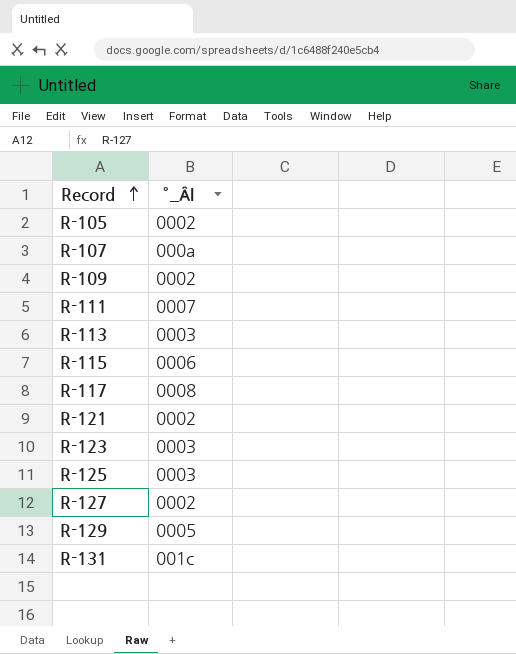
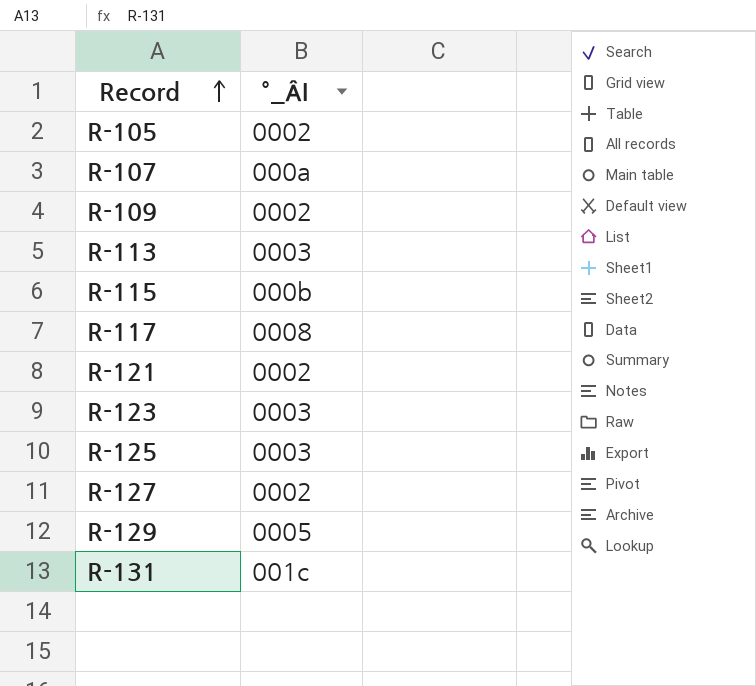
row R-111: 0007 -> none
R-115 | °_ÂI: 0006 -> 000b

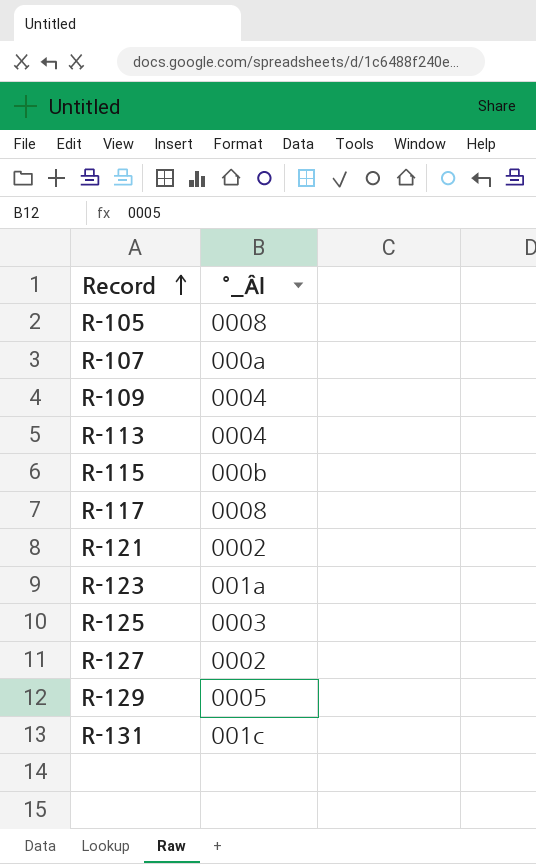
R-105 | °_ÂI: 0002 -> 0008
R-109 | °_ÂI: 0002 -> 0004
R-113 | °_ÂI: 0003 -> 0004
R-123 | °_ÂI: 0003 -> 001a

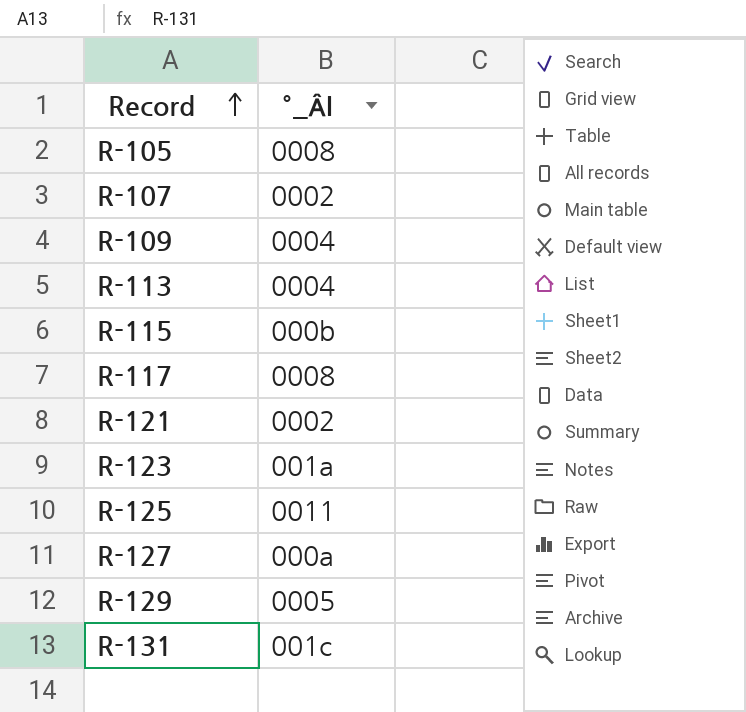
R-107 | °_ÂI: 000a -> 0002
R-125 | °_ÂI: 0003 -> 0011
R-127 | °_ÂI: 0002 -> 000a

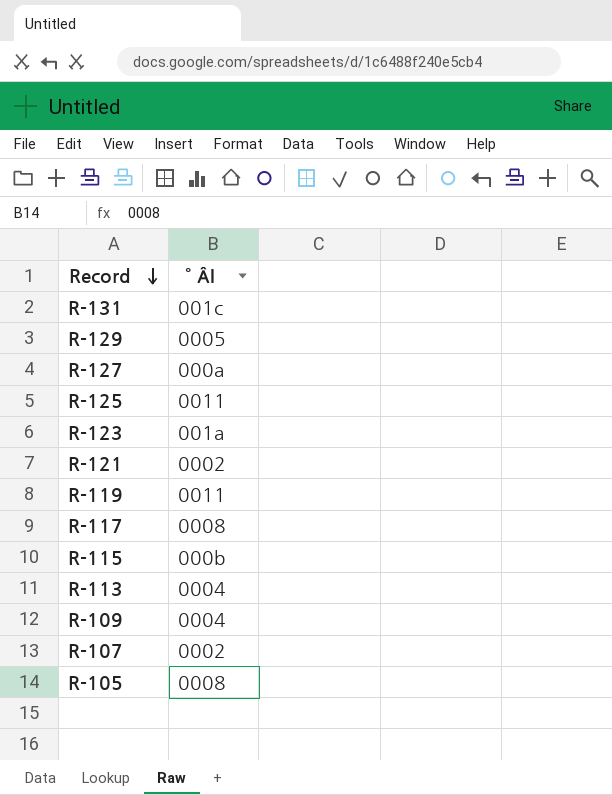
row order: Record ascending -> Record descending
column name: °_ÂI -> ° ÂI
row R-119: none -> 0011

